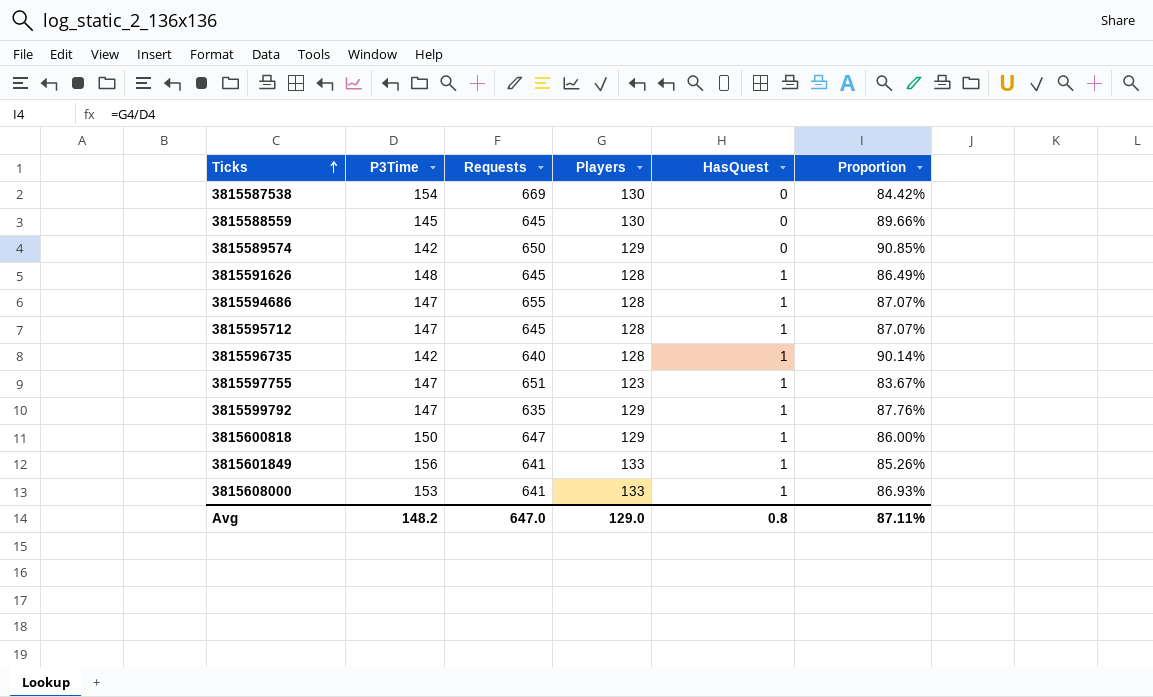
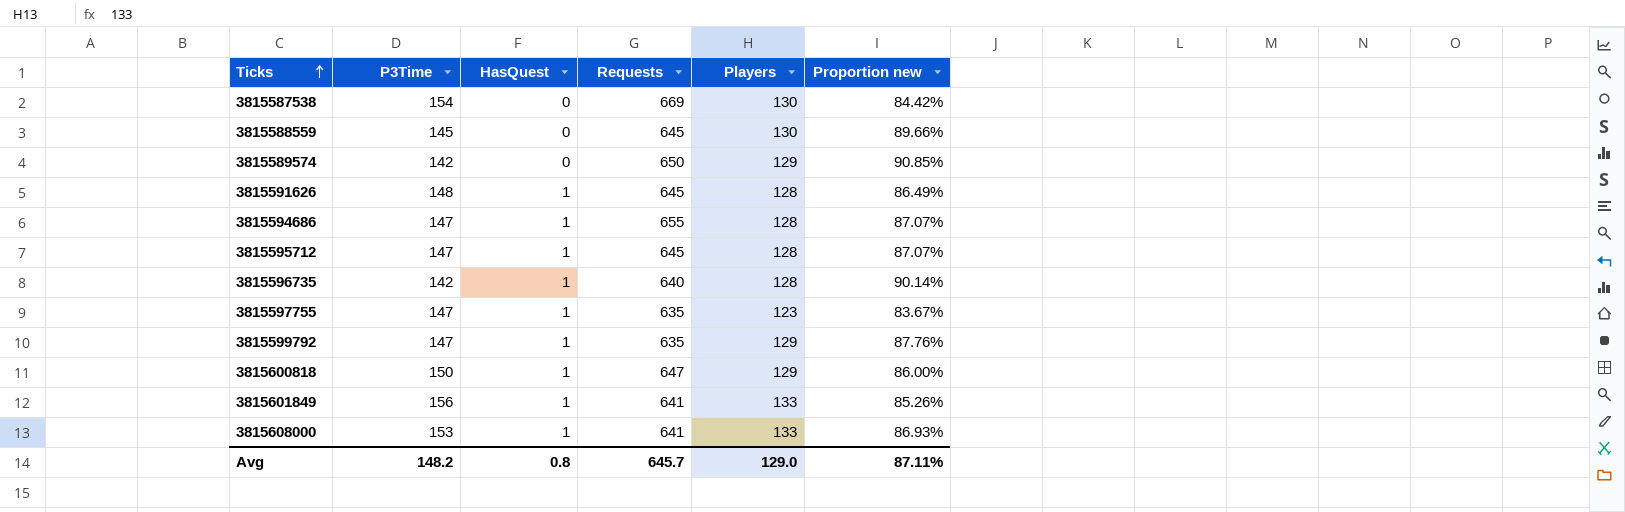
column HasQuest | position: 5 -> 3
column name: Proportion -> Proportion new
3815597755 | Requests: 651 -> 635
Avg | Requests: 647.0 -> 645.7

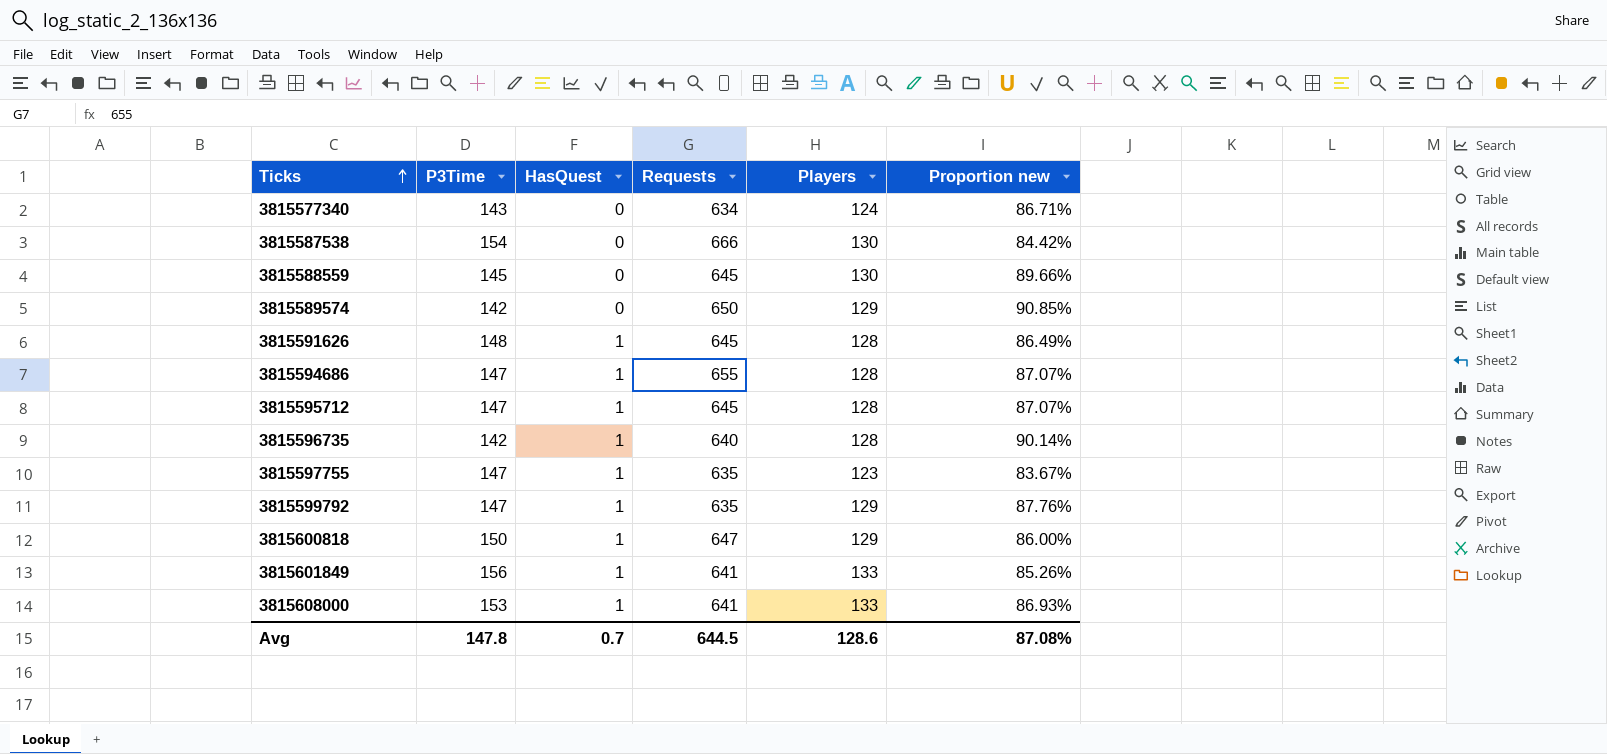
row 3815577340: none -> 143 | 0 | 634 | 124 | 86.71%
3815587538 | Requests: 669 -> 666
Avg | P3Time: 148.2 -> 147.8
Avg | HasQuest: 0.8 -> 0.7
Avg | Requests: 645.7 -> 644.5
Avg | Players: 129.0 -> 128.6
Avg | Proportion new: 87.11% -> 87.08%

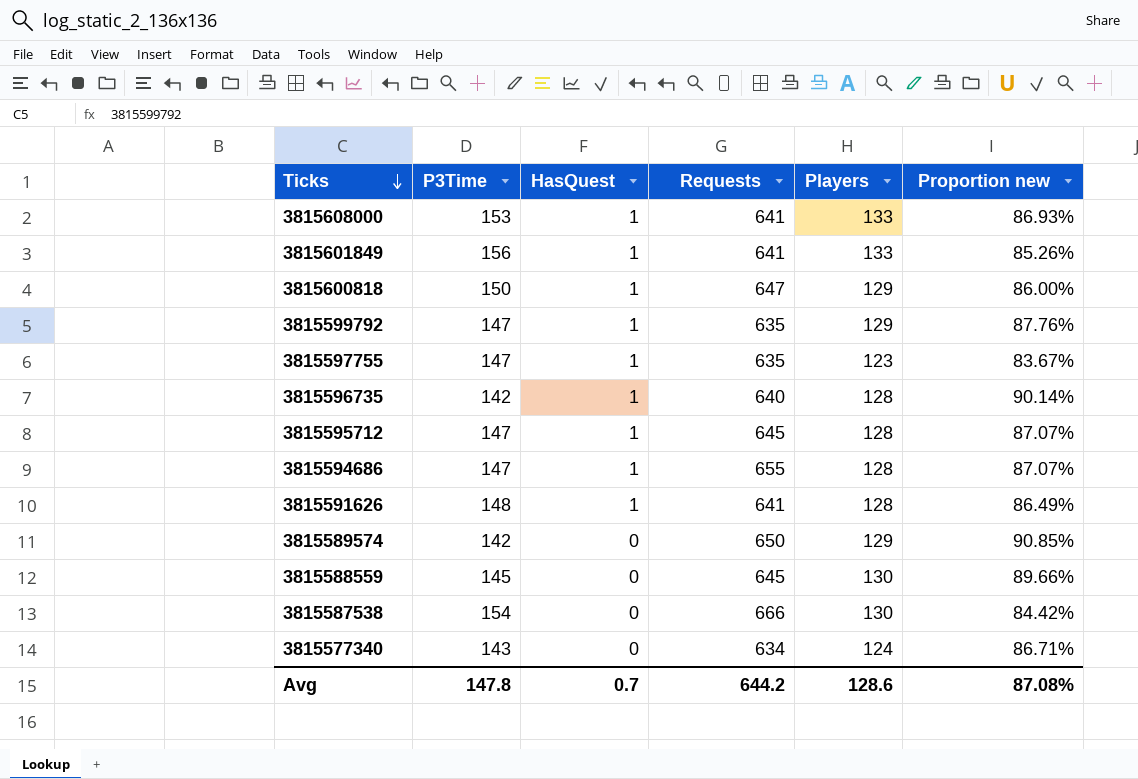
row order: Ticks ascending -> Ticks descending
3815591626 | Requests: 645 -> 641
Avg | Requests: 644.5 -> 644.2

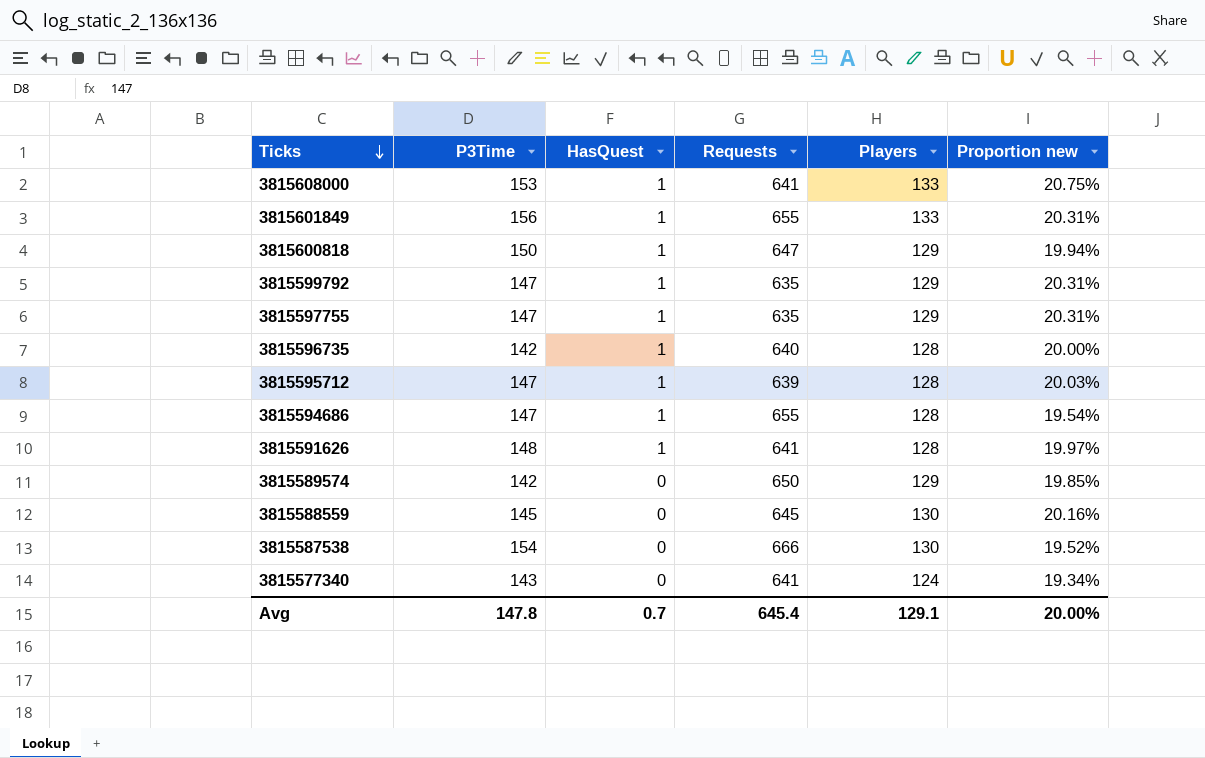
column Proportion new | formula: [Players] / [P3Time] -> [Players] / [Requests]
3815601849 | Requests: 641 -> 655
3815597755 | Players: 123 -> 129
3815595712 | Requests: 645 -> 639
3815577340 | Requests: 634 -> 641
Avg | Requests: 644.2 -> 645.4
Avg | Players: 128.6 -> 129.1
Avg | Proportion new: 87.08% -> 20.00%

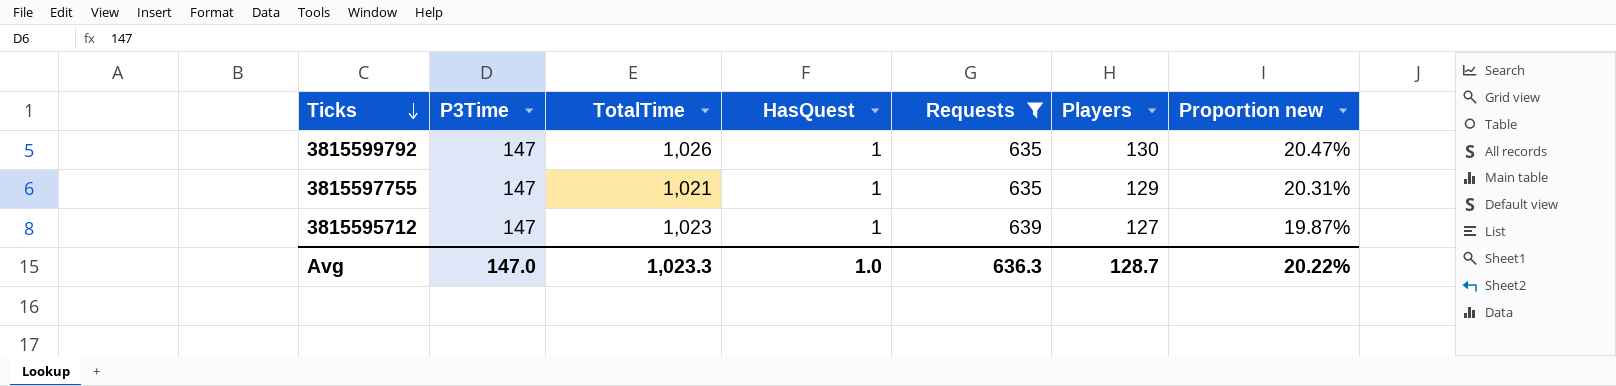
filter: none -> Requests <= 639
column TotalTime | position: none -> 3
3815599792 | Players: 129 -> 130
3815599792 | Proportion new: 20.31% -> 20.47%
3815595712 | Players: 128 -> 127
3815595712 | Proportion new: 20.03% -> 19.87%
Avg | P3Time: 147.8 -> 147.0
Avg | HasQuest: 0.7 -> 1.0
Avg | Requests: 645.4 -> 636.3
Avg | Players: 129.1 -> 128.7
Avg | Proportion new: 20.00% -> 20.22%

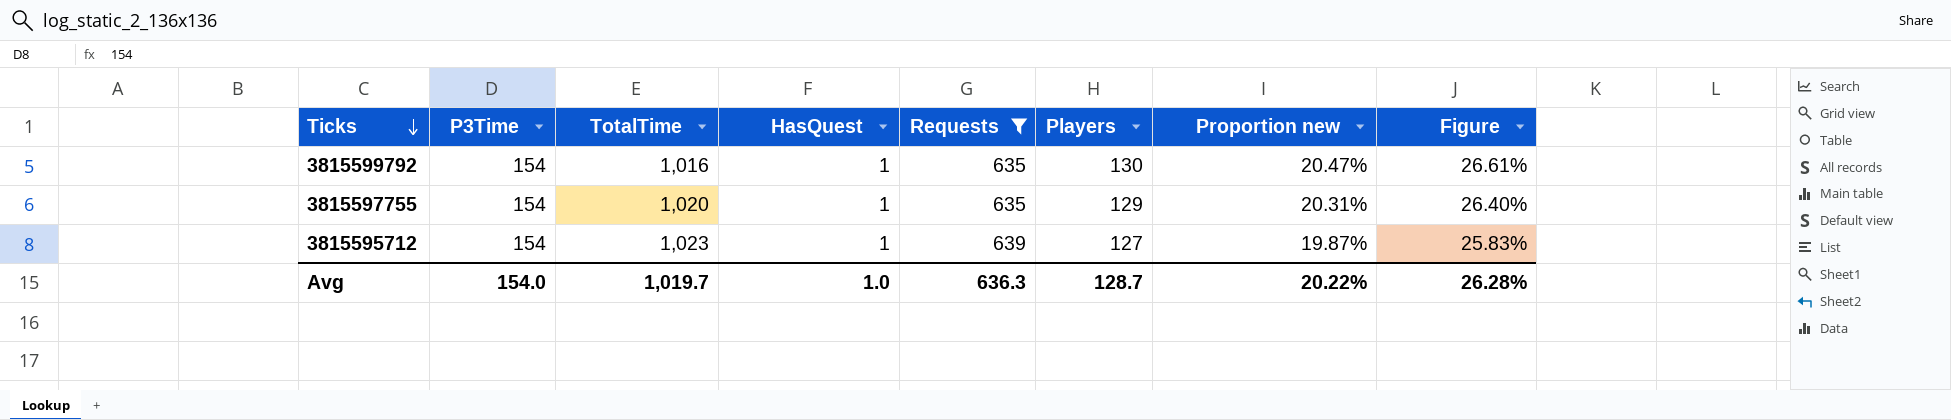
column Figure | formula: none -> [Proportion new] * 1.3
3815599792 | P3Time: 147 -> 154
3815599792 | TotalTime: 1,026 -> 1,016
3815597755 | P3Time: 147 -> 154
3815597755 | TotalTime: 1,021 -> 1,020
3815595712 | P3Time: 147 -> 154
Avg | P3Time: 147.0 -> 154.0
Avg | TotalTime: 1,023.3 -> 1,019.7

